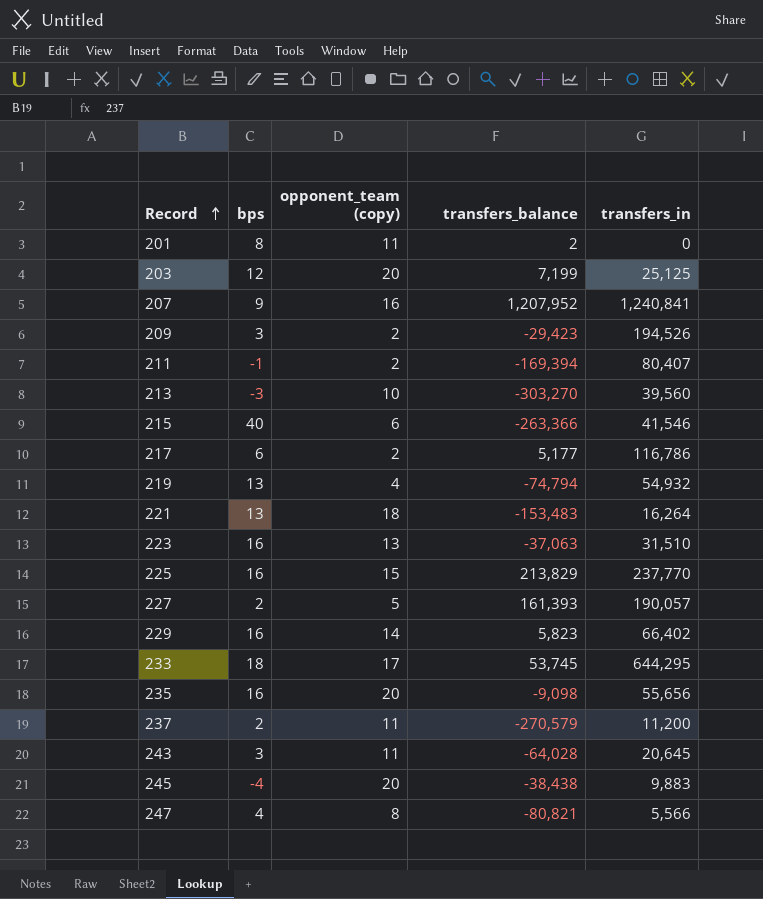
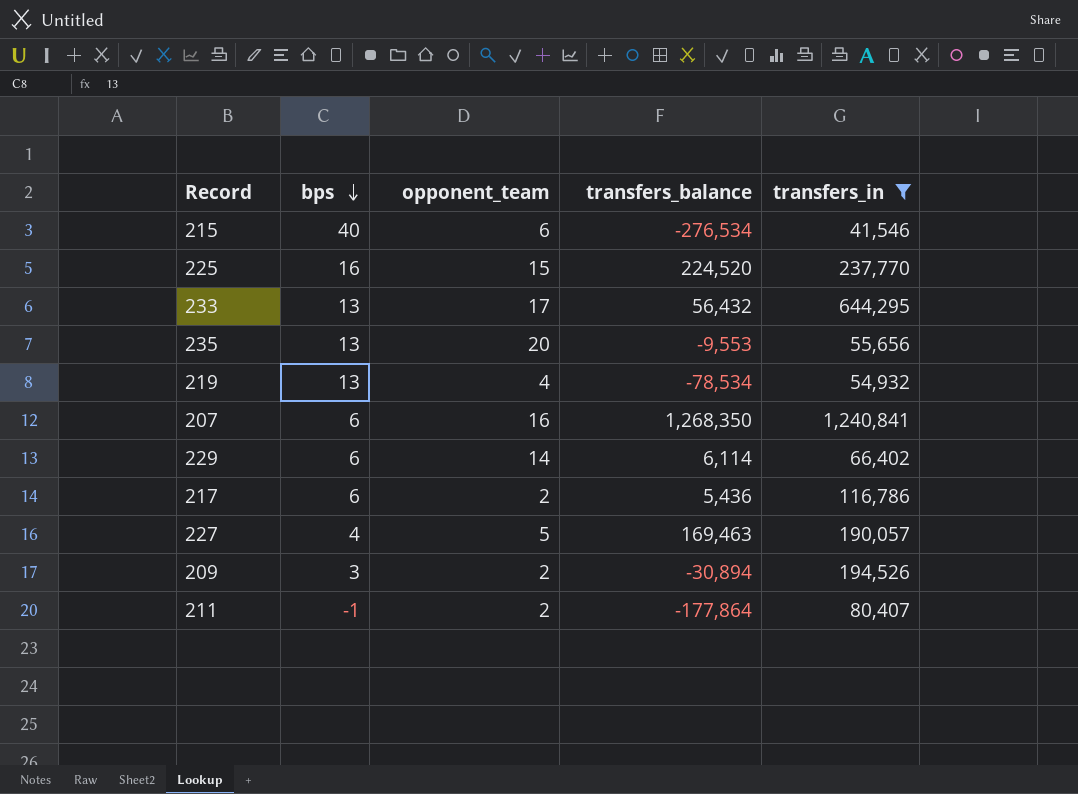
filter: none -> transfers_in >= 41,546
row order: Record ascending -> bps descending
column name: opponent_team (copy) -> opponent_team
215 | transfers_balance: -263,366 -> -276,534
225 | transfers_balance: 213,829 -> 224,520
233 | bps: 18 -> 13
233 | transfers_balance: 53,745 -> 56,432
235 | bps: 16 -> 13
235 | transfers_balance: -9,098 -> -9,553
219 | transfers_balance: -74,794 -> -78,534
207 | bps: 9 -> 6
207 | transfers_balance: 1,207,952 -> 1,268,350
229 | bps: 16 -> 6
229 | transfers_balance: 5,823 -> 6,114
217 | transfers_balance: 5,177 -> 5,436
227 | bps: 2 -> 4
227 | transfers_balance: 161,393 -> 169,463
209 | transfers_balance: -29,423 -> -30,894
211 | transfers_balance: -169,394 -> -177,864

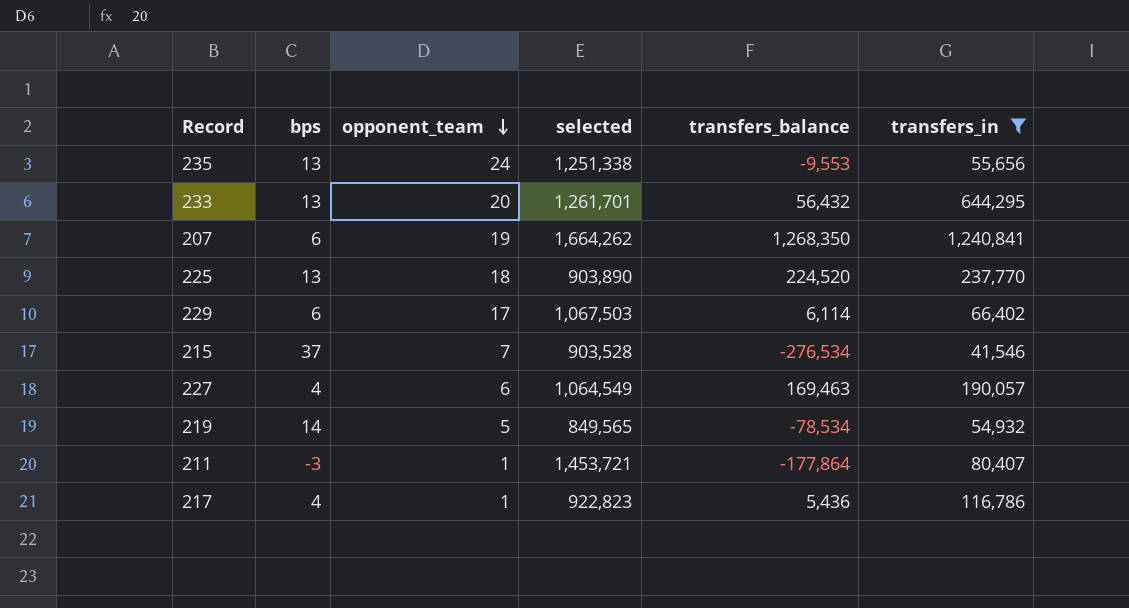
row order: bps descending -> opponent_team descending
column selected | position: none -> 4
row 209: 3 | 2 | -30,894 | 194,526 -> none
235 | opponent_team: 20 -> 24
233 | opponent_team: 17 -> 20
207 | opponent_team: 16 -> 19
225 | bps: 16 -> 13
225 | opponent_team: 15 -> 18
229 | opponent_team: 14 -> 17
215 | bps: 40 -> 37
215 | opponent_team: 6 -> 7
227 | opponent_team: 5 -> 6
219 | bps: 13 -> 14
219 | opponent_team: 4 -> 5
211 | bps: -1 -> -3
211 | opponent_team: 2 -> 1
217 | bps: 6 -> 4
217 | opponent_team: 2 -> 1

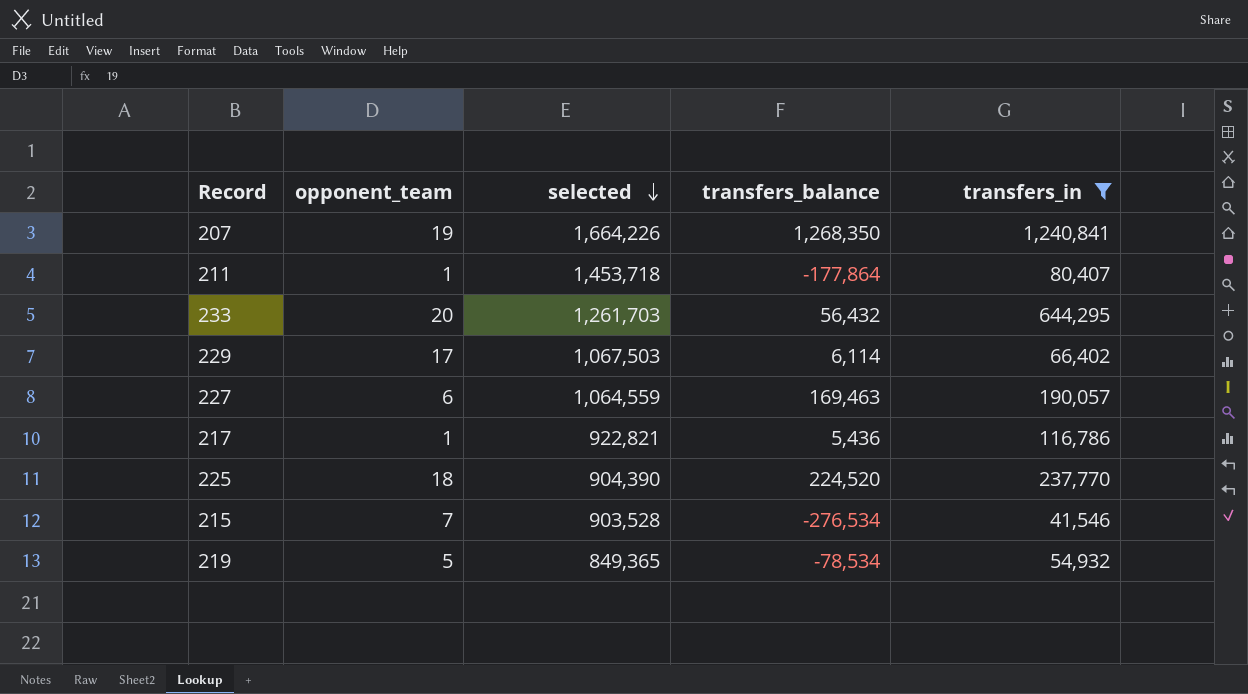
row order: opponent_team descending -> selected descending
column bps | position: 2 -> none
row 235: 13 | 24 | 1,251,338 | -9,553 | 55,656 -> none
207 | selected: 1,664,262 -> 1,664,226
211 | selected: 1,453,721 -> 1,453,718
233 | selected: 1,261,701 -> 1,261,703
227 | selected: 1,064,549 -> 1,064,559
217 | selected: 922,823 -> 922,821
225 | selected: 903,890 -> 904,390
219 | selected: 849,565 -> 849,365

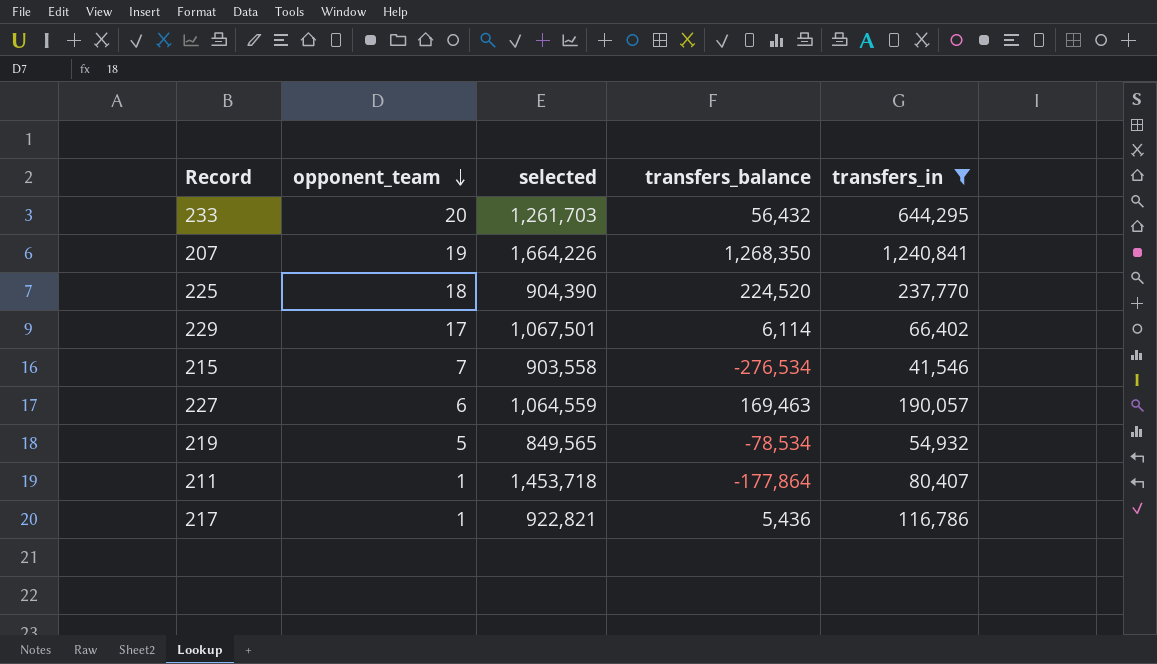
row order: selected descending -> opponent_team descending
229 | selected: 1,067,503 -> 1,067,501
215 | selected: 903,528 -> 903,558
219 | selected: 849,365 -> 849,565

